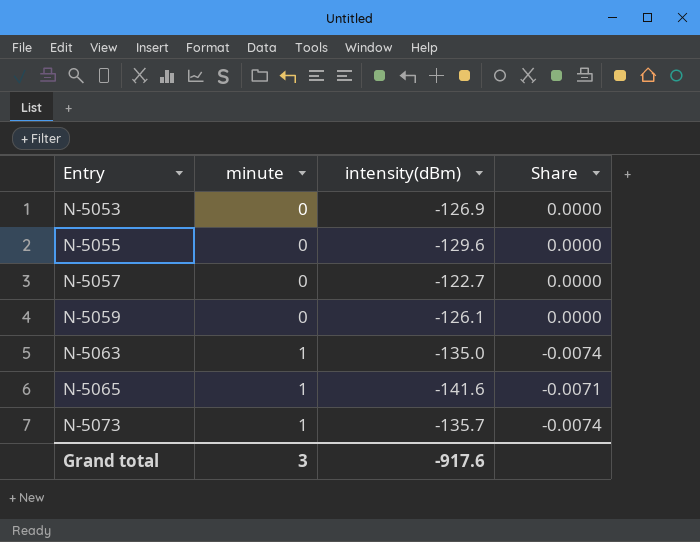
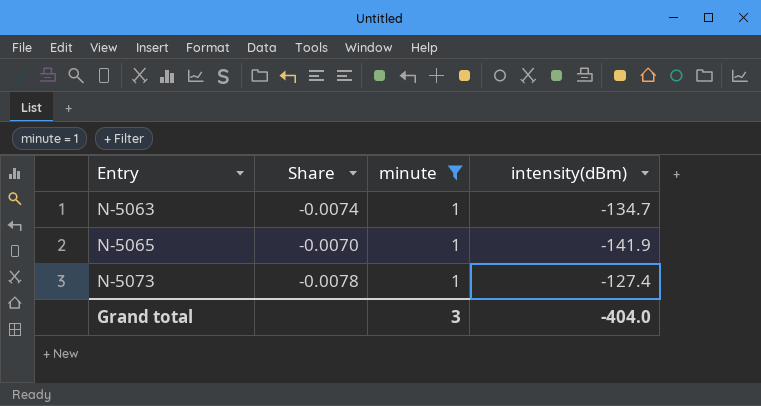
filter: none -> minute = 1
column Share | position: 4 -> 2
N-5063 | intensity(dBm): -135.0 -> -134.7
N-5065 | Share: -0.0071 -> -0.0070
N-5065 | intensity(dBm): -141.6 -> -141.9
N-5073 | Share: -0.0074 -> -0.0078
N-5073 | intensity(dBm): -135.7 -> -127.4
Grand total | intensity(dBm): -917.6 -> -404.0

